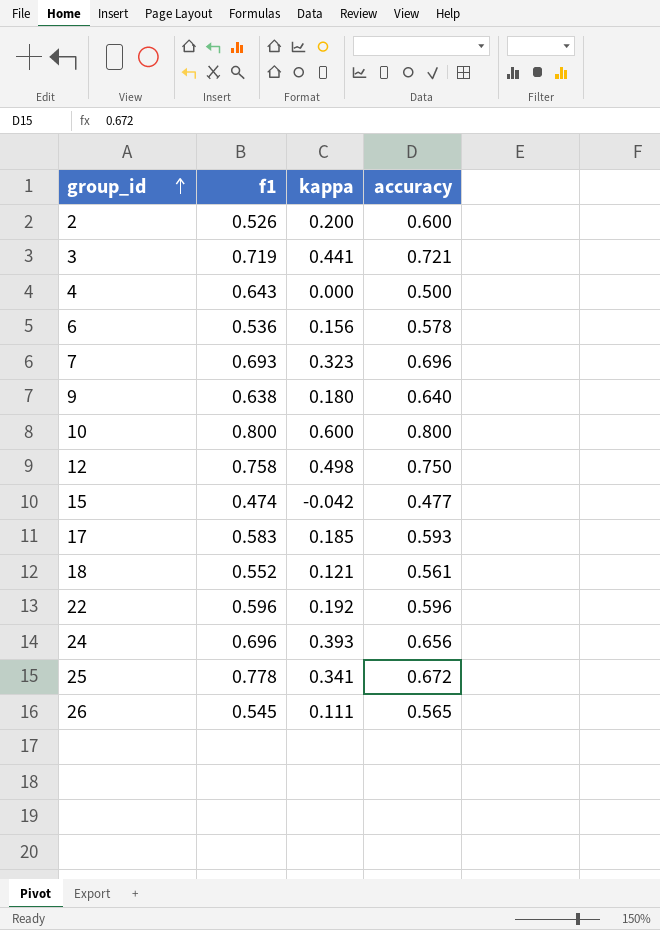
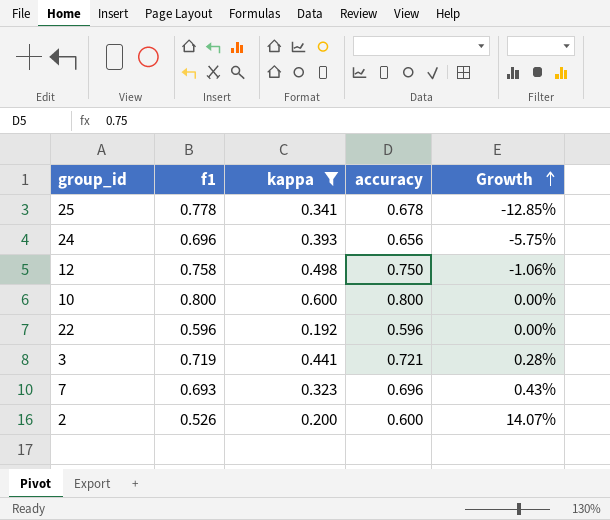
filter: none -> kappa >= 0.192
row order: group_id ascending -> Growth ascending
column Growth | formula: none -> ([accuracy] - [f1]) / [f1]
25 | accuracy: 0.672 -> 0.678

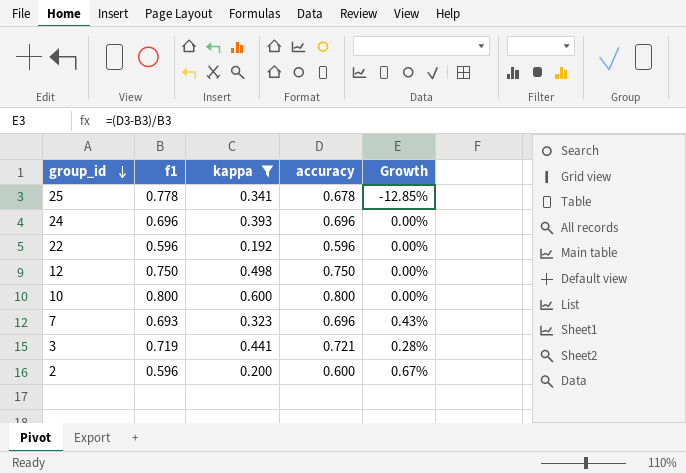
row order: Growth ascending -> group_id descending
24 | accuracy: 0.656 -> 0.696
24 | Growth: -5.75% -> 0.00%
12 | f1: 0.758 -> 0.750
12 | Growth: -1.06% -> 0.00%
2 | f1: 0.526 -> 0.596
2 | Growth: 14.07% -> 0.67%

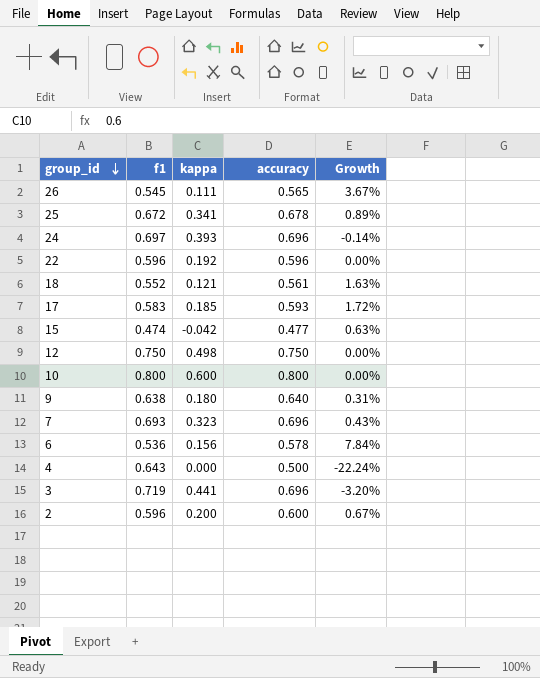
filter: kappa >= 0.192 -> none
25 | f1: 0.778 -> 0.672
25 | Growth: -12.85% -> 0.89%
24 | f1: 0.696 -> 0.697
24 | Growth: 0.00% -> -0.14%
3 | accuracy: 0.721 -> 0.696
3 | Growth: 0.28% -> -3.20%

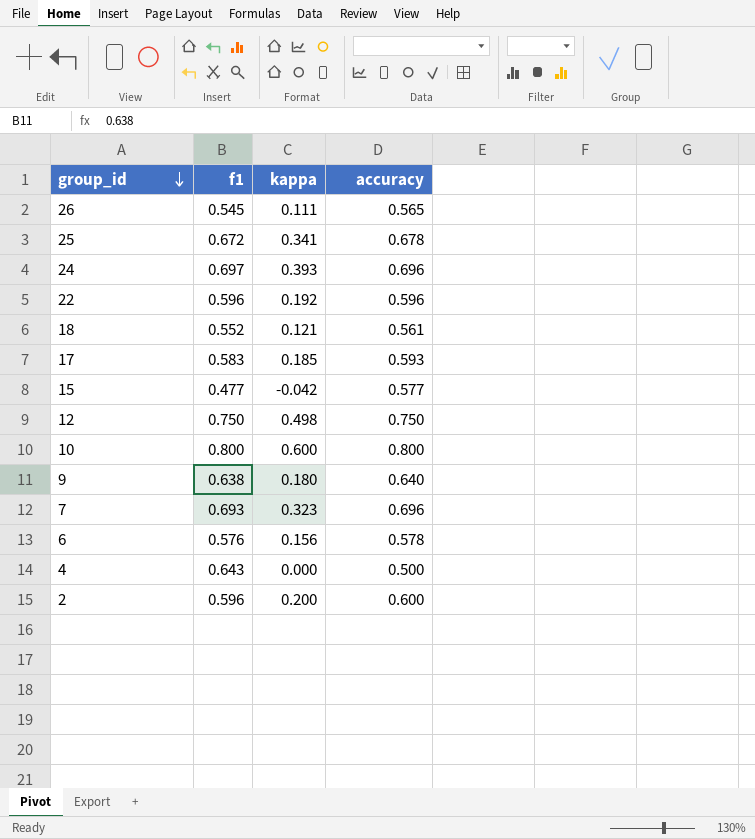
column Growth | formula: ([accuracy] - [f1]) / [f1] -> none
row 3: 0.719 | 0.441 | 0.696 | -3.20% -> none
15 | f1: 0.474 -> 0.477
15 | accuracy: 0.477 -> 0.577
6 | f1: 0.536 -> 0.576

